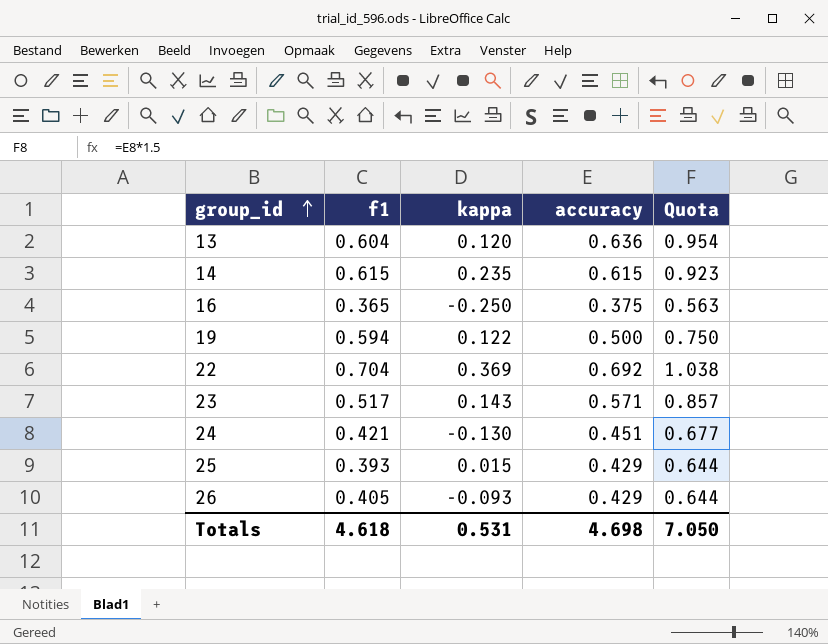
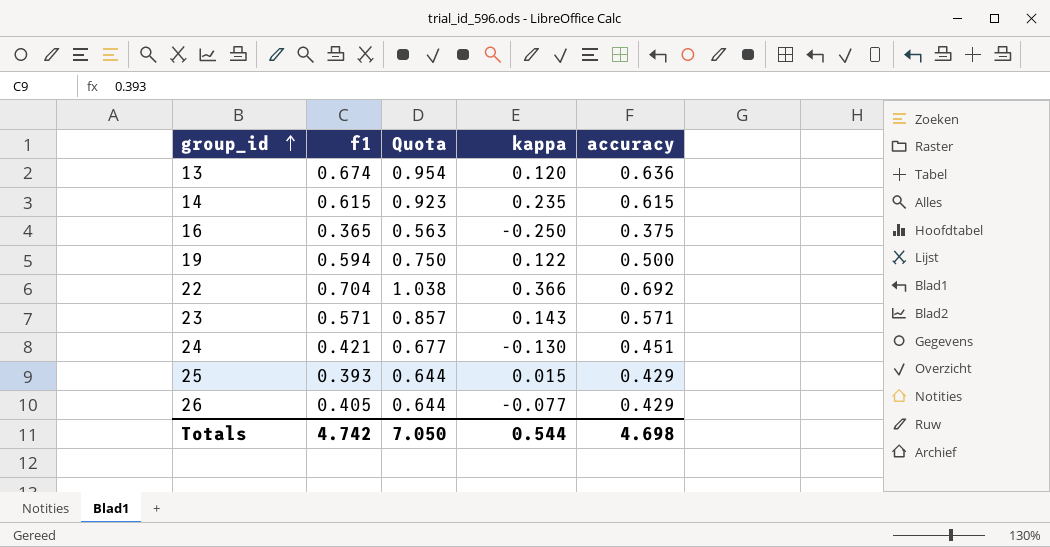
column Quota | position: 5 -> 3
13 | f1: 0.604 -> 0.674
22 | kappa: 0.369 -> 0.366
23 | f1: 0.517 -> 0.571
26 | kappa: -0.093 -> -0.077
Totals | f1: 4.618 -> 4.742
Totals | kappa: 0.531 -> 0.544

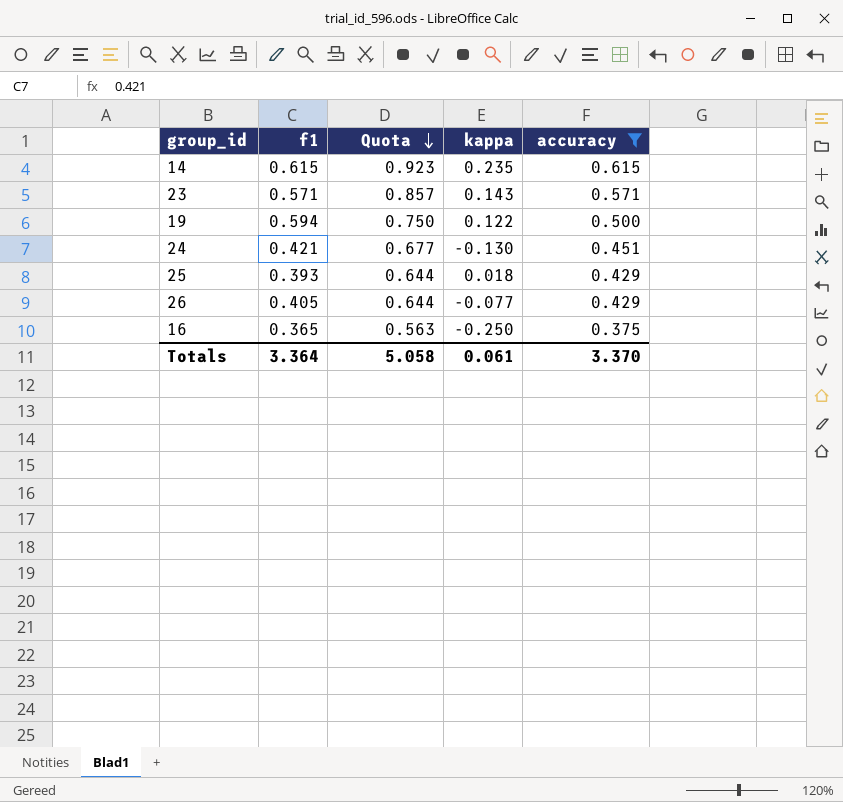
filter: none -> accuracy <= 0.615
row order: group_id ascending -> Quota descending
25 | kappa: 0.015 -> 0.018
Totals | f1: 4.742 -> 3.364
Totals | Quota: 7.050 -> 5.058
Totals | kappa: 0.544 -> 0.061
Totals | accuracy: 4.698 -> 3.370

